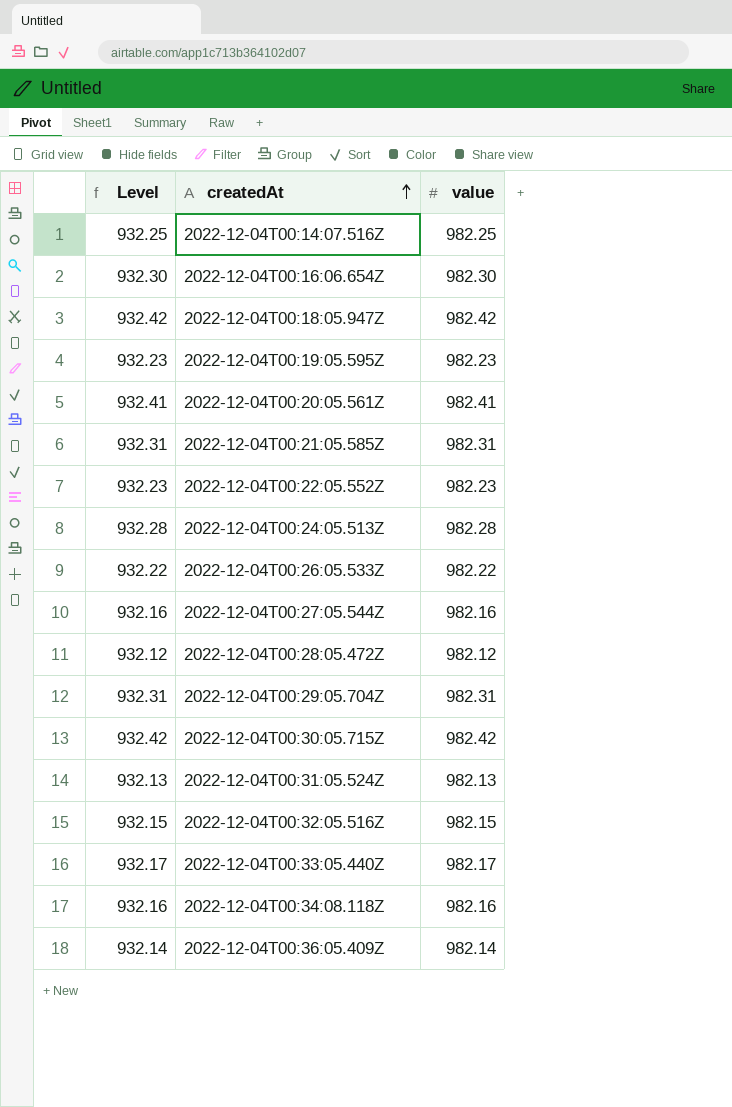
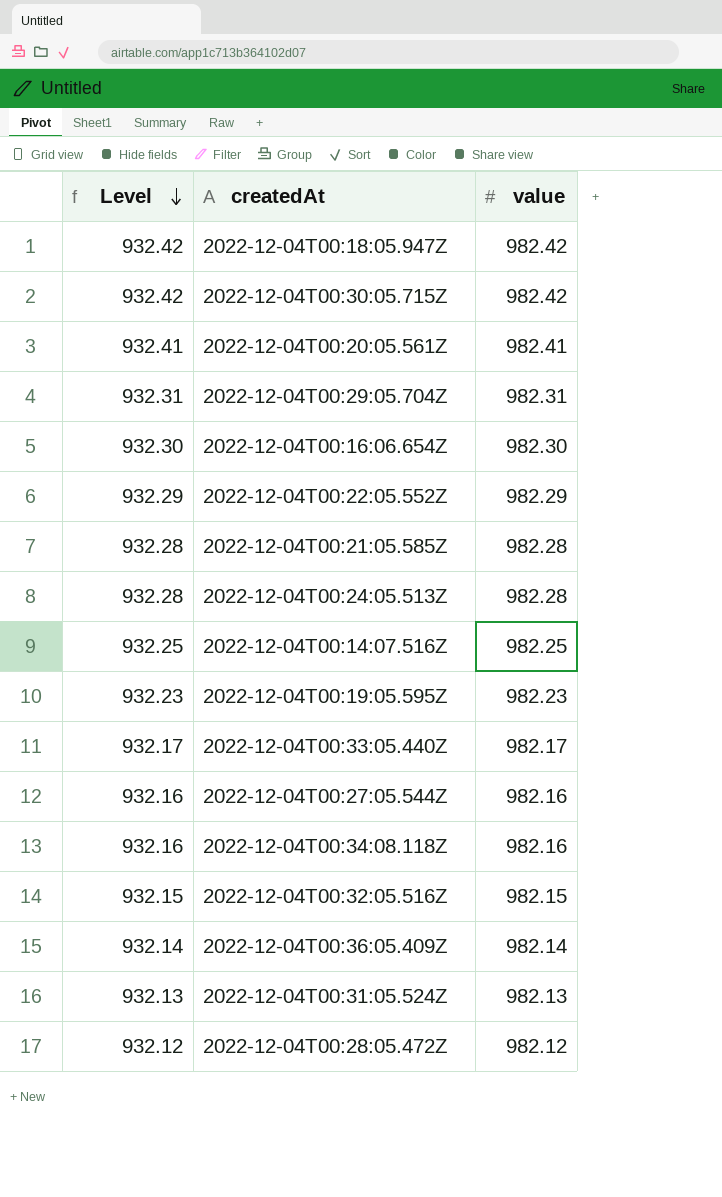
row order: createdAt ascending -> Level descending
row 2022-12-04T00:26:05.533Z: 932.22 | 982.22 -> none
2022-12-04T00:22:05.552Z | Level: 932.23 -> 932.29
2022-12-04T00:22:05.552Z | value: 982.23 -> 982.29
2022-12-04T00:21:05.585Z | Level: 932.31 -> 932.28
2022-12-04T00:21:05.585Z | value: 982.31 -> 982.28

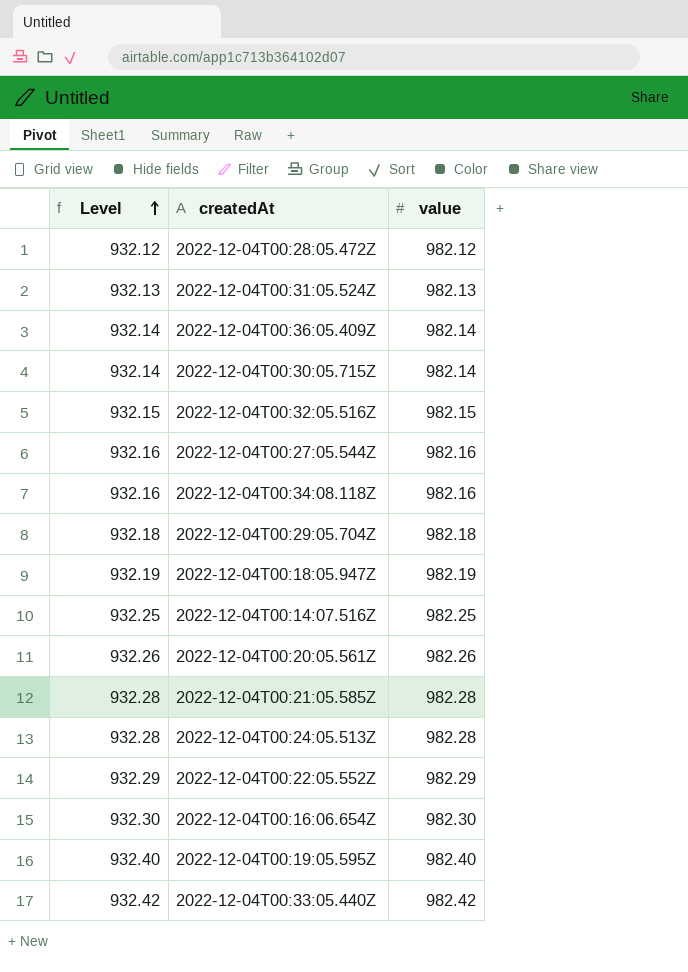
row order: Level descending -> Level ascending
2022-12-04T00:30:05.715Z | Level: 932.42 -> 932.14
2022-12-04T00:30:05.715Z | value: 982.42 -> 982.14
2022-12-04T00:29:05.704Z | Level: 932.31 -> 932.18
2022-12-04T00:29:05.704Z | value: 982.31 -> 982.18
2022-12-04T00:18:05.947Z | Level: 932.42 -> 932.19
2022-12-04T00:18:05.947Z | value: 982.42 -> 982.19
2022-12-04T00:20:05.561Z | Level: 932.41 -> 932.26
2022-12-04T00:20:05.561Z | value: 982.41 -> 982.26
2022-12-04T00:19:05.595Z | Level: 932.23 -> 932.40
2022-12-04T00:19:05.595Z | value: 982.23 -> 982.40
2022-12-04T00:33:05.440Z | Level: 932.17 -> 932.42
2022-12-04T00:33:05.440Z | value: 982.17 -> 982.42

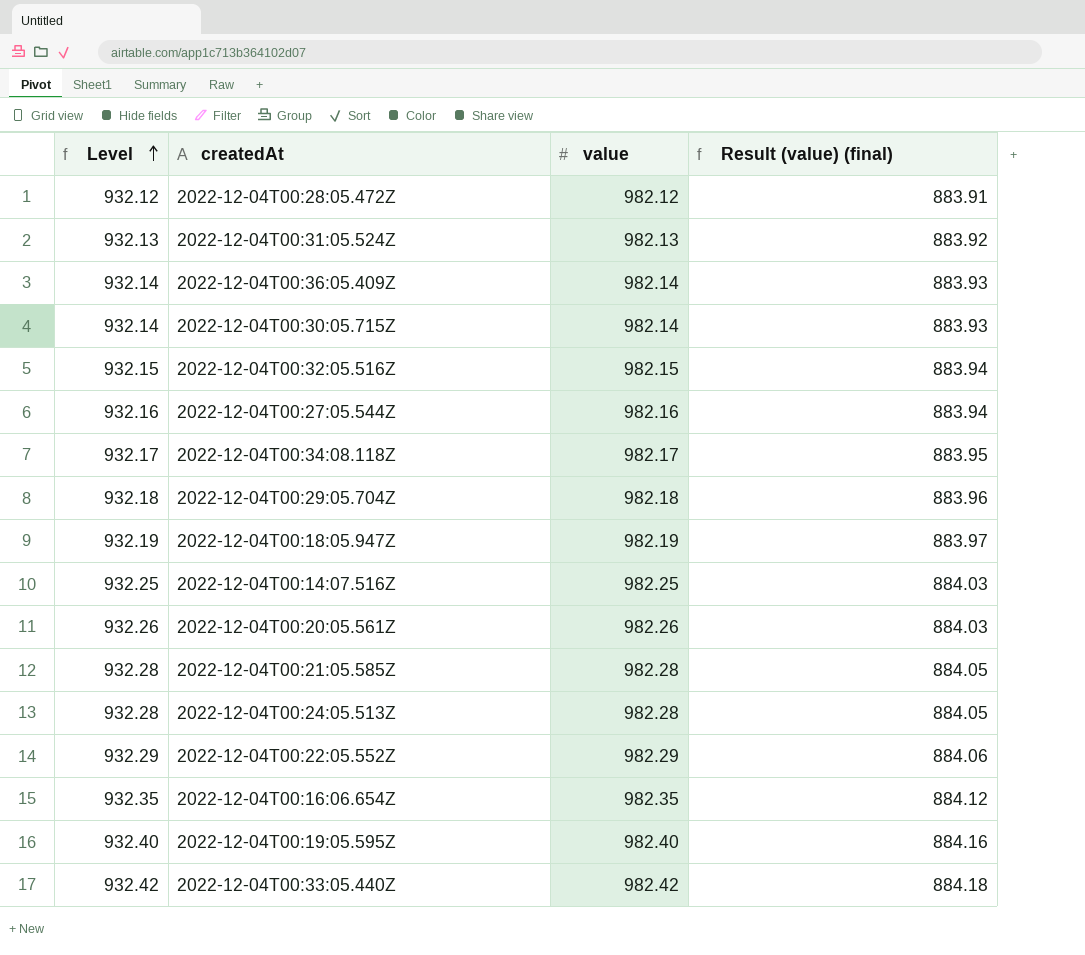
column Result (value) (final) | formula: none -> [value] * 0.9
2022-12-04T00:34:08.118Z | Level: 932.16 -> 932.17
2022-12-04T00:34:08.118Z | value: 982.16 -> 982.17
2022-12-04T00:16:06.654Z | Level: 932.30 -> 932.35
2022-12-04T00:16:06.654Z | value: 982.30 -> 982.35

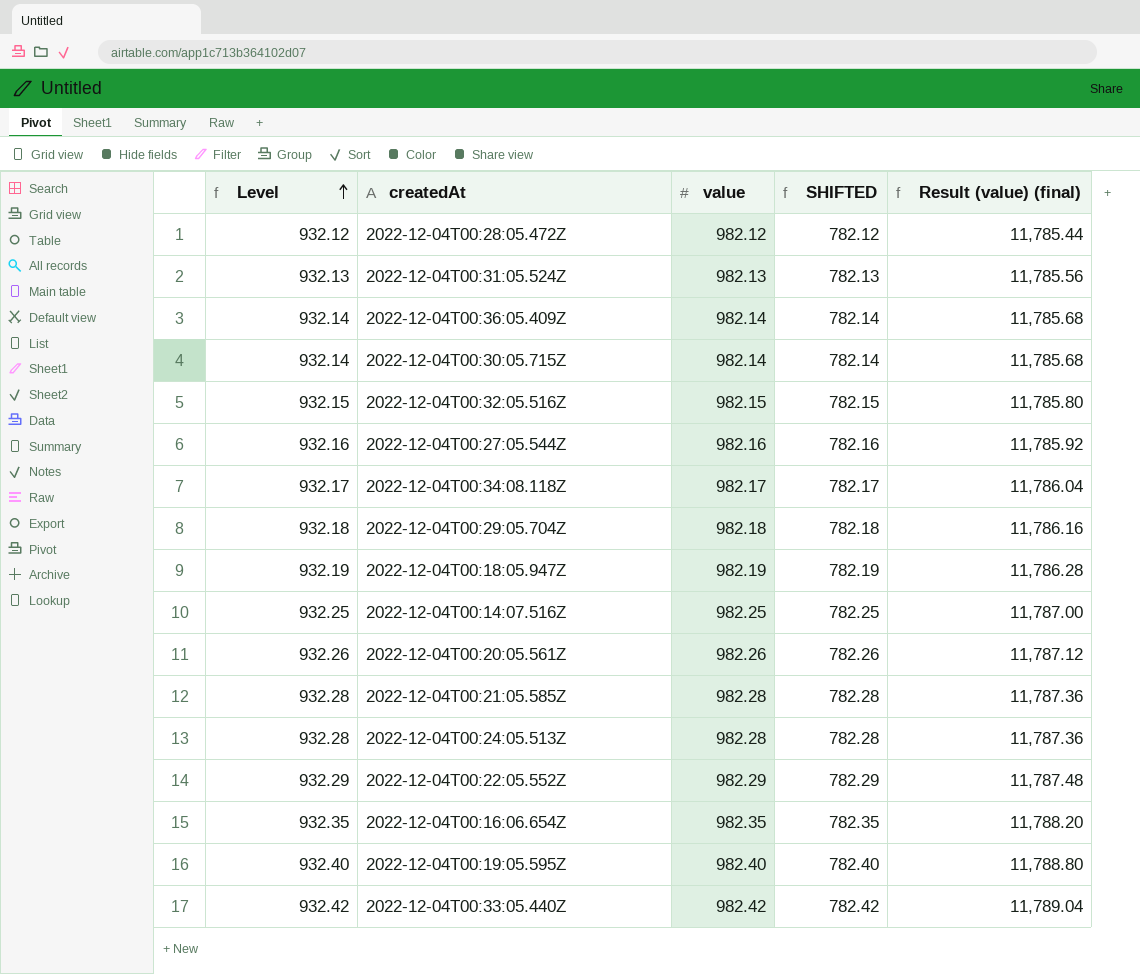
column SHIFTED | formula: none -> [value] - 200
column Result (value) (final) | formula: [value] * 0.9 -> [value] * 12

